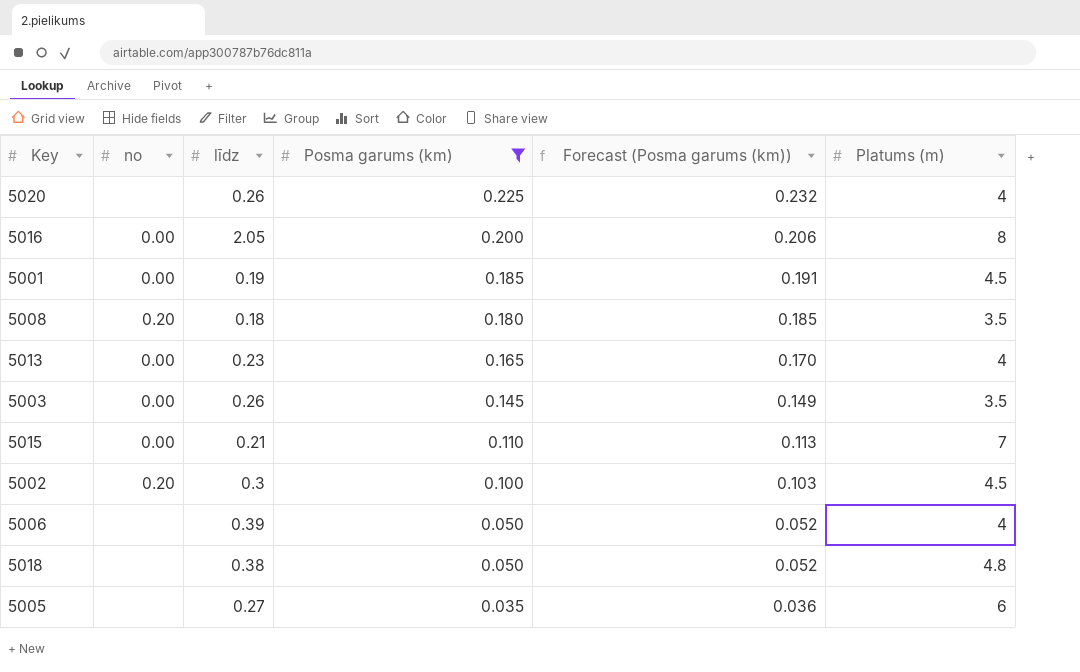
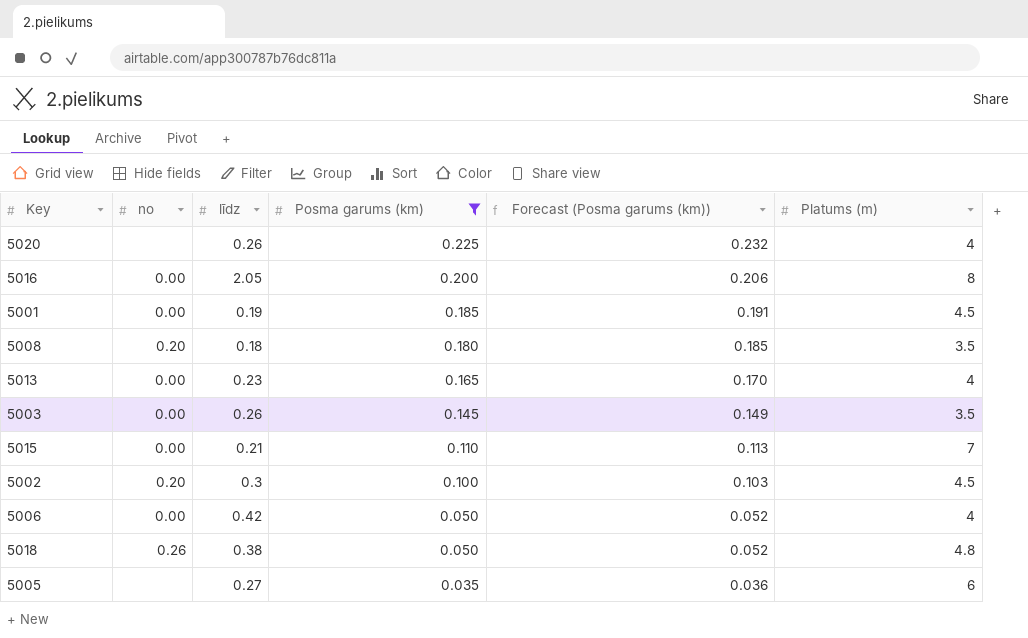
5006 | no: none -> 0.00
5006 | līdz: 0.39 -> 0.42
5018 | no: none -> 0.26

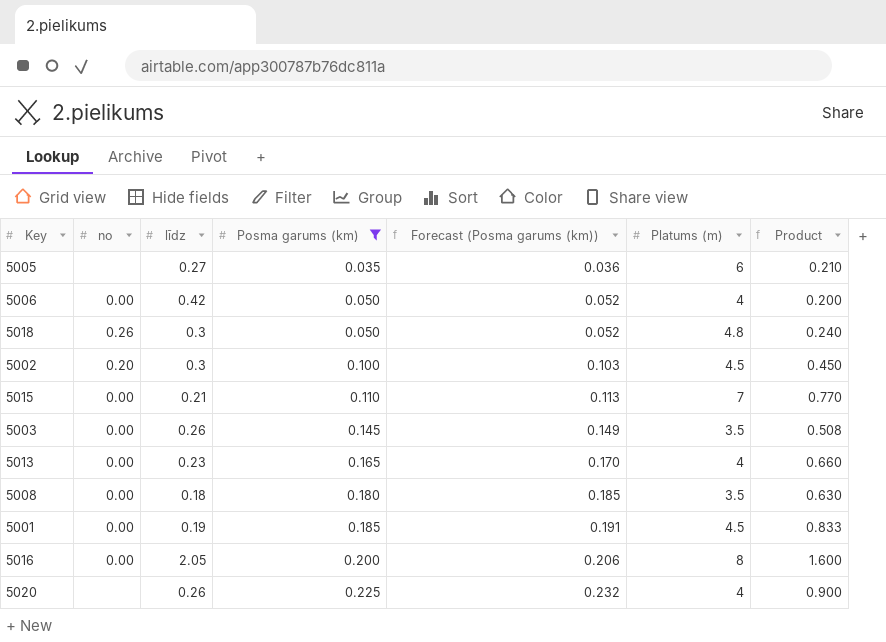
row order: Posma garums (km) descending -> Posma garums (km) ascending
column Product | formula: none -> [Posma garums (km)] * [Platums (m)]
5018 | līdz: 0.38 -> 0.3
5008 | no: 0.20 -> 0.00

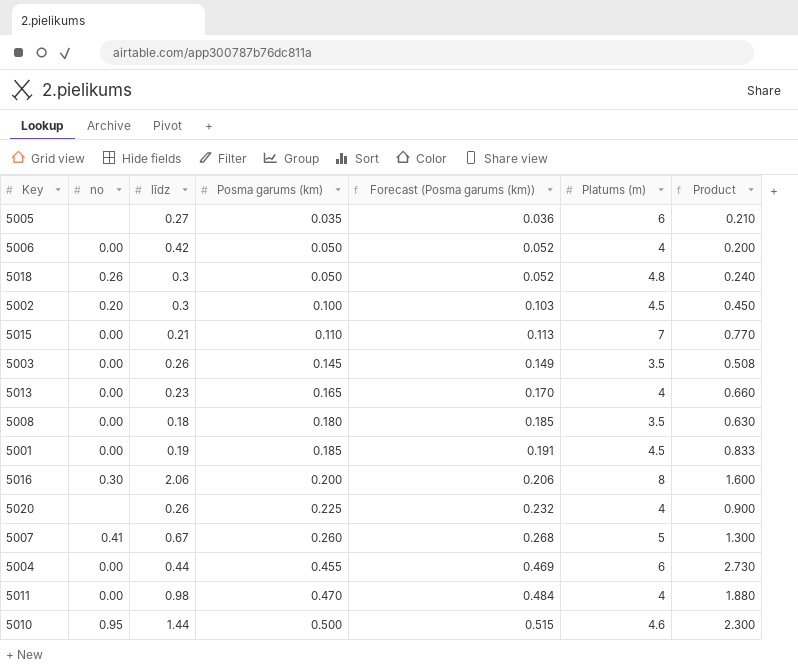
filter: Posma garums (km) <= 0.225 -> none
5016 | no: 0.00 -> 0.30
5016 | līdz: 2.05 -> 2.06

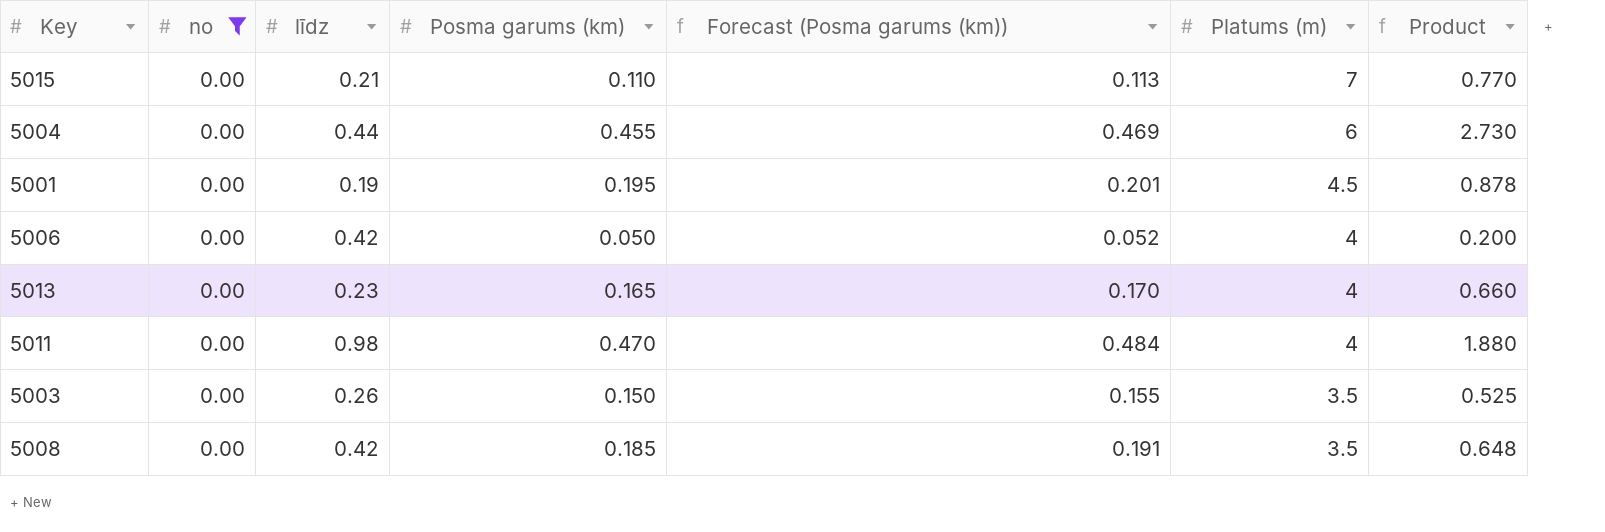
filter: none -> no = 0.00
row order: Posma garums (km) ascending -> Platums (m) descending
5001 | Posma garums (km): 0.185 -> 0.195
5001 | Forecast (Posma garums (km)): 0.191 -> 0.201
5001 | Product: 0.833 -> 0.878
5003 | Posma garums (km): 0.145 -> 0.150
5003 | Forecast (Posma garums (km)): 0.149 -> 0.155
5003 | Product: 0.508 -> 0.525
5008 | līdz: 0.18 -> 0.42
5008 | Posma garums (km): 0.180 -> 0.185
5008 | Forecast (Posma garums (km)): 0.185 -> 0.191
5008 | Product: 0.630 -> 0.648

